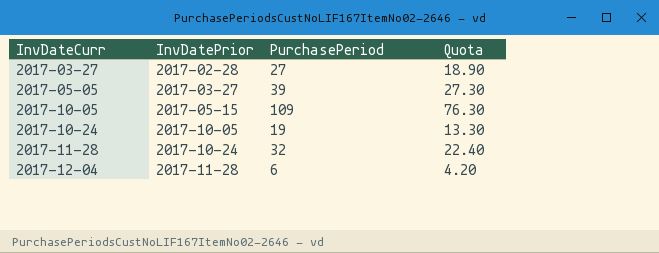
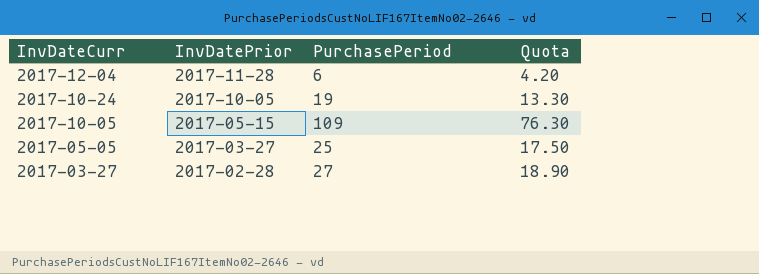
row order: InvDateCurr ascending -> InvDateCurr descending
row 2017-11-28: 2017-10-24 | 32 | 22.40 -> none
2017-05-05 | PurchasePeriod: 39 -> 25
2017-05-05 | Quota: 27.30 -> 17.50

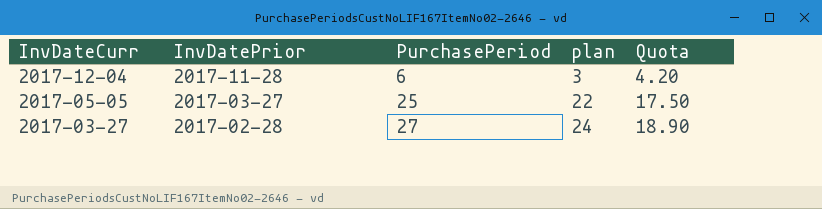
column plan | formula: none -> [PurchasePeriod] - 3
row 2017-10-24: 2017-10-05 | 19 | 13.30 -> none
row 2017-10-05: 2017-05-15 | 109 | 76.30 -> none

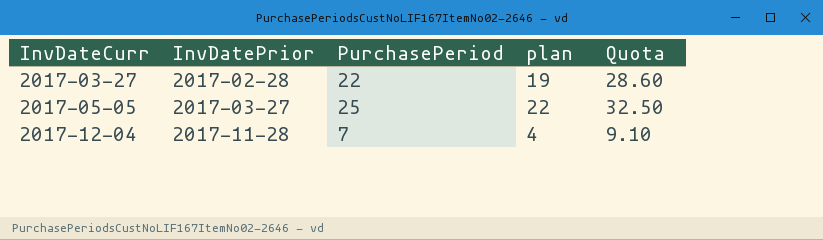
row order: InvDateCurr descending -> InvDateCurr ascending
column Quota | formula: [PurchasePeriod] * 0.7 -> [PurchasePeriod] * 1.3
2017-03-27 | PurchasePeriod: 27 -> 22
2017-03-27 | plan: 24 -> 19
2017-12-04 | PurchasePeriod: 6 -> 7
2017-12-04 | plan: 3 -> 4

